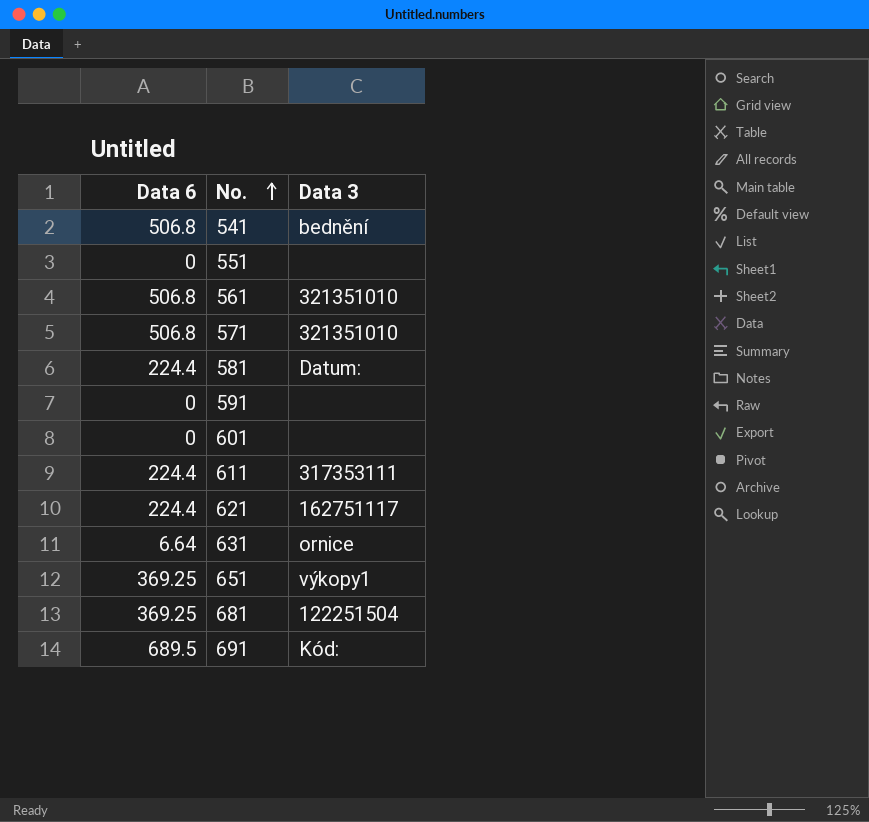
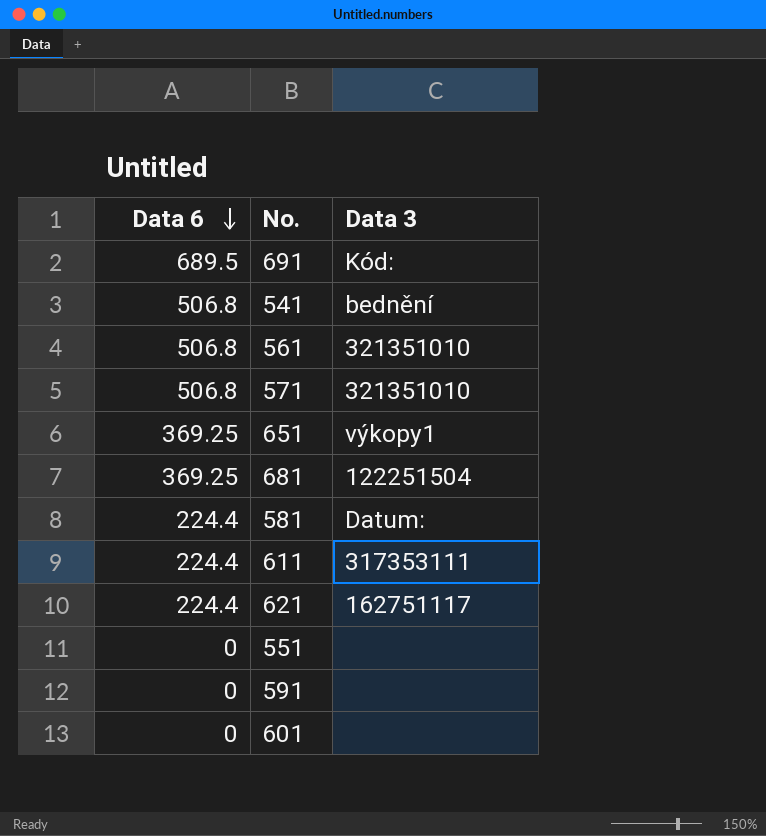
row order: No. ascending -> Data 6 descending
row 631: 6.64 | ornice -> none

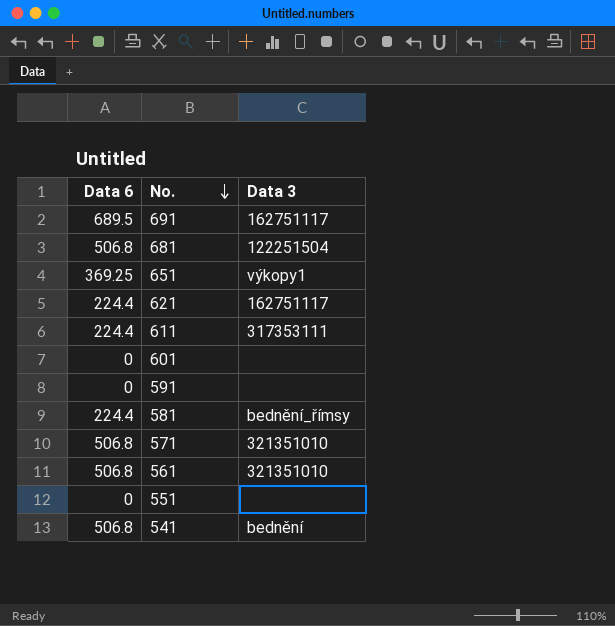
row order: Data 6 descending -> No. descending
691 | Data 3: Kód: -> 162751117
681 | Data 6: 369.25 -> 506.8
581 | Data 3: Datum: -> bednění_římsy

